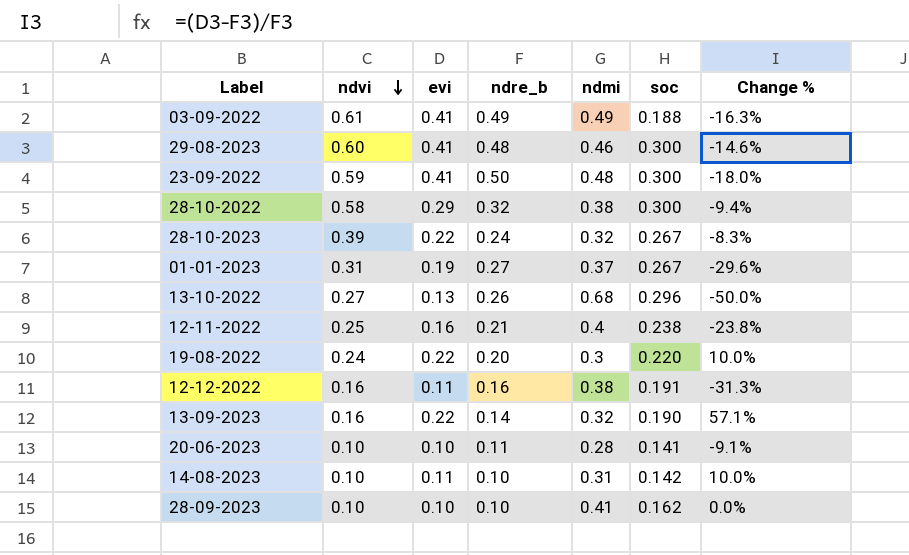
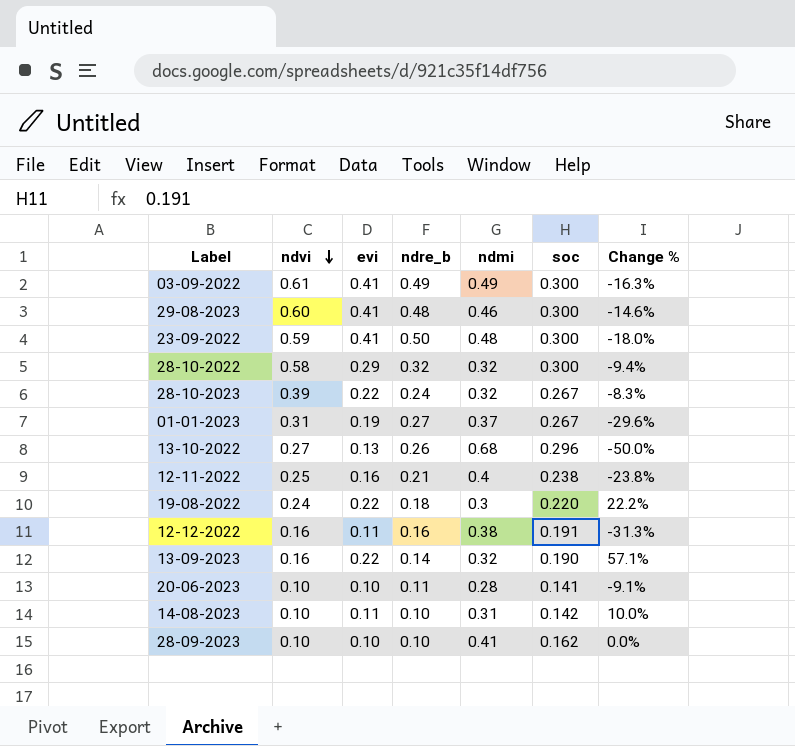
03-09-2022 | soc: 0.188 -> 0.300
28-10-2022 | ndmi: 0.38 -> 0.32
19-08-2022 | ndre_b: 0.20 -> 0.18
19-08-2022 | Change %: 10.0% -> 22.2%

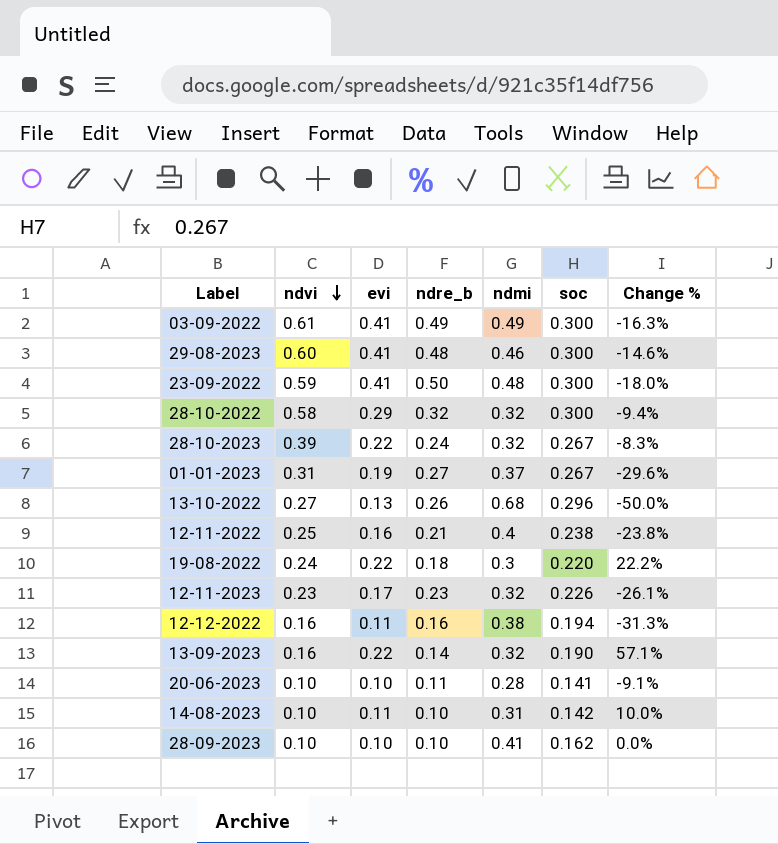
row 12-11-2023: none -> 0.23 | 0.17 | 0.23 | 0.32 | 0.226 | -26.1%
12-12-2022 | soc: 0.191 -> 0.194

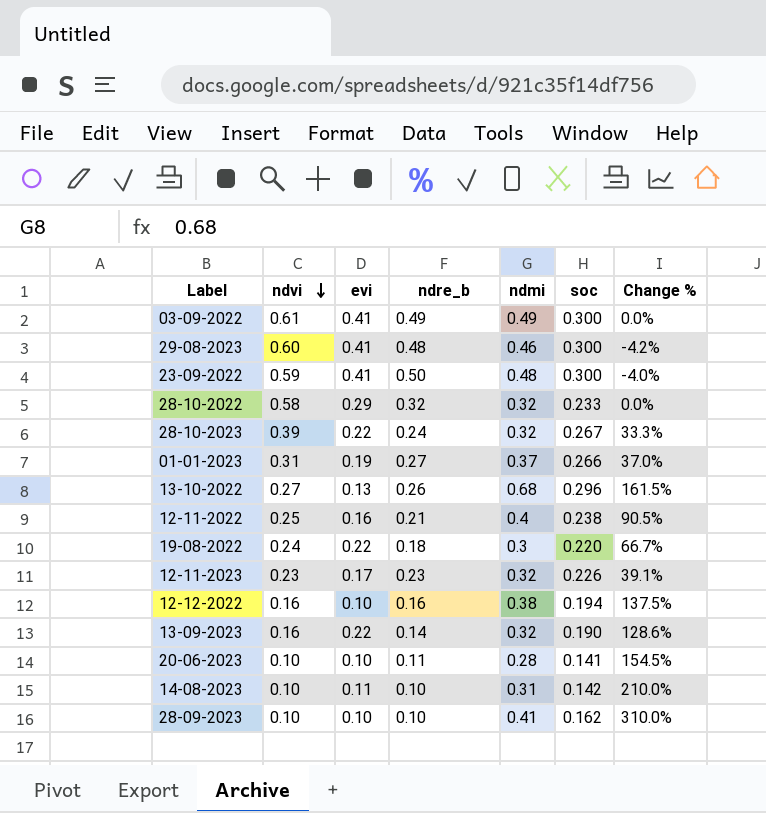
column Change % | formula: ([evi] - [ndre_b]) / [ndre_b] -> ([ndmi] - [ndre_b]) / [ndre_b]
28-10-2022 | soc: 0.300 -> 0.233
01-01-2023 | soc: 0.267 -> 0.266
12-12-2022 | evi: 0.11 -> 0.10

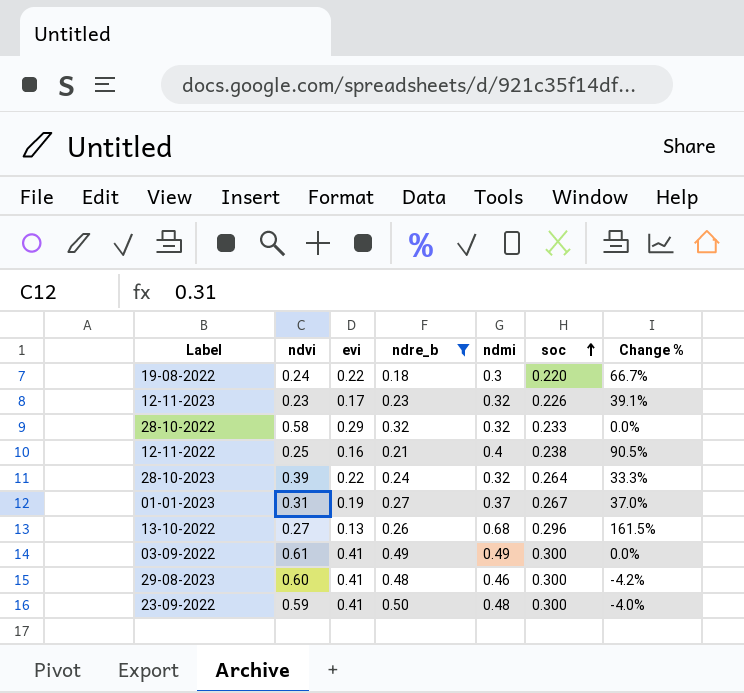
filter: none -> ndre_b >= 0.18
row order: ndvi descending -> soc ascending
28-10-2023 | soc: 0.267 -> 0.264
01-01-2023 | soc: 0.266 -> 0.267

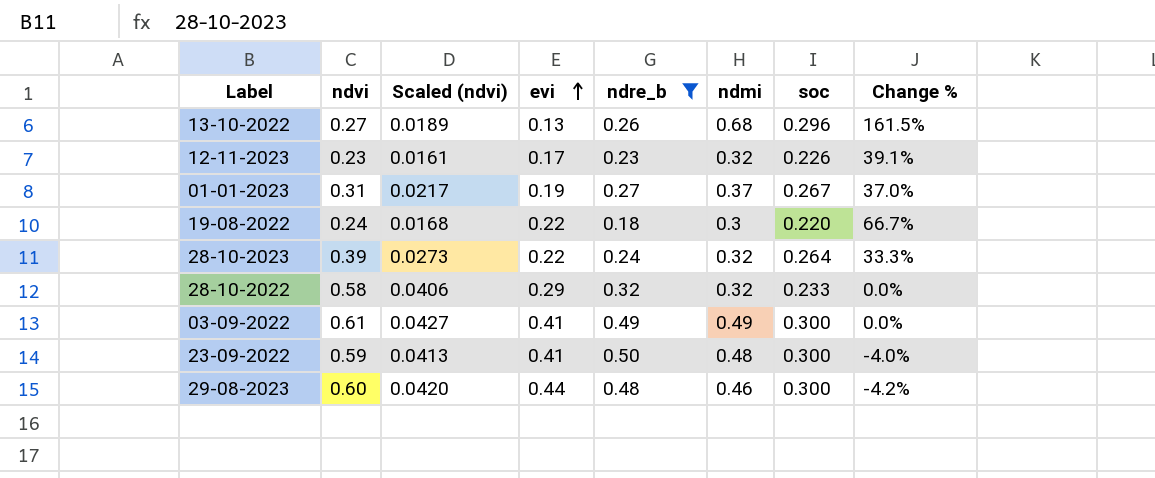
row order: soc ascending -> evi ascending
column Scaled (ndvi) | formula: none -> [ndvi] * 0.07
row 12-11-2022: 0.25 | 0.16 | 0.21 | 0.4 | 0.238 | 90.5% -> none
29-08-2023 | evi: 0.41 -> 0.44

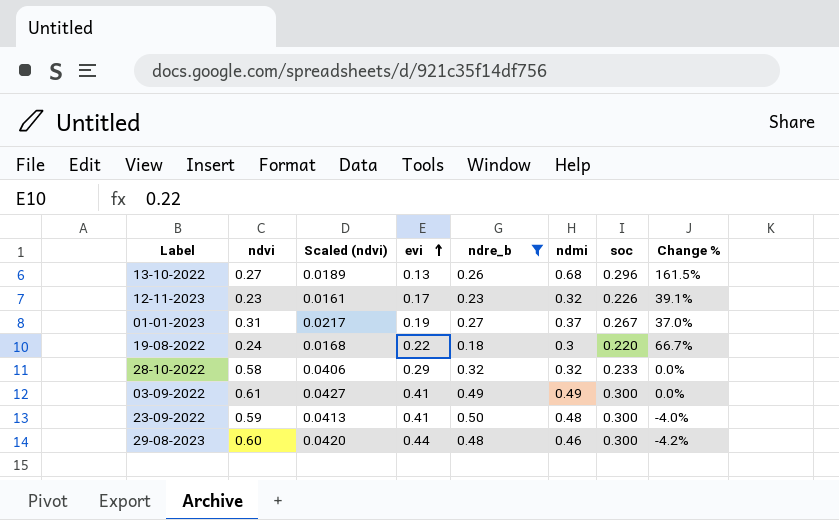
row 28-10-2023: 0.39 | 0.0273 | 0.22 | 0.24 | 0.32 | 0.264 | 33.3% -> none

